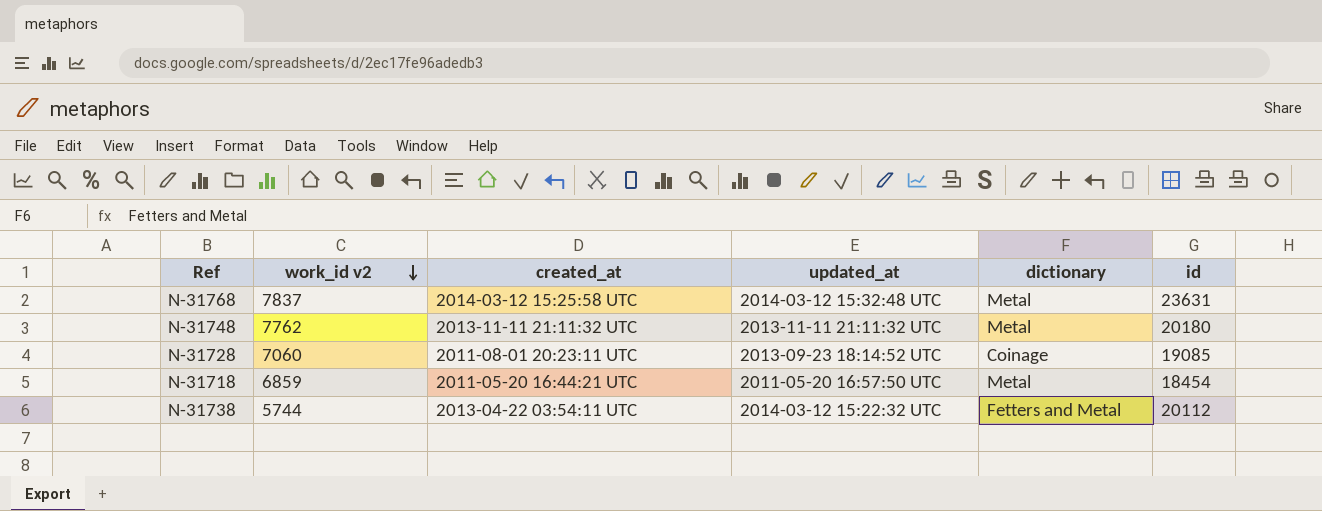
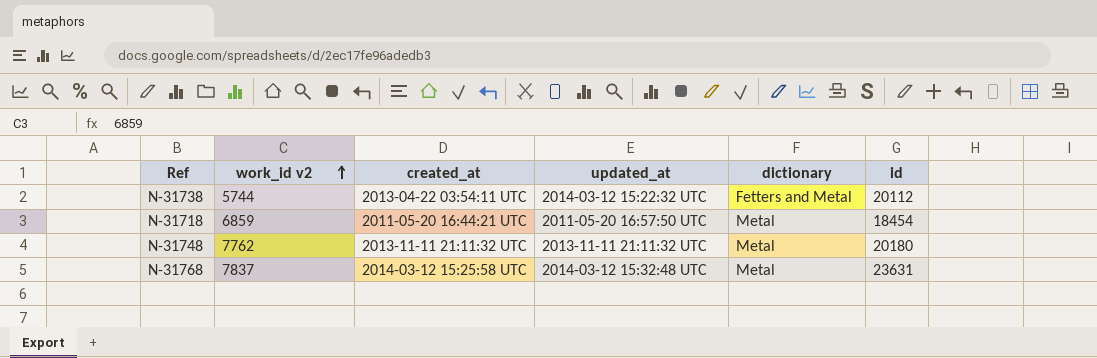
row order: work_id v2 descending -> work_id v2 ascending
row N-31728: 7060 | 2011-08-01 20:23:11 UTC | 2013-09-23 18:14:52 UTC | Coinage | 19085 -> none

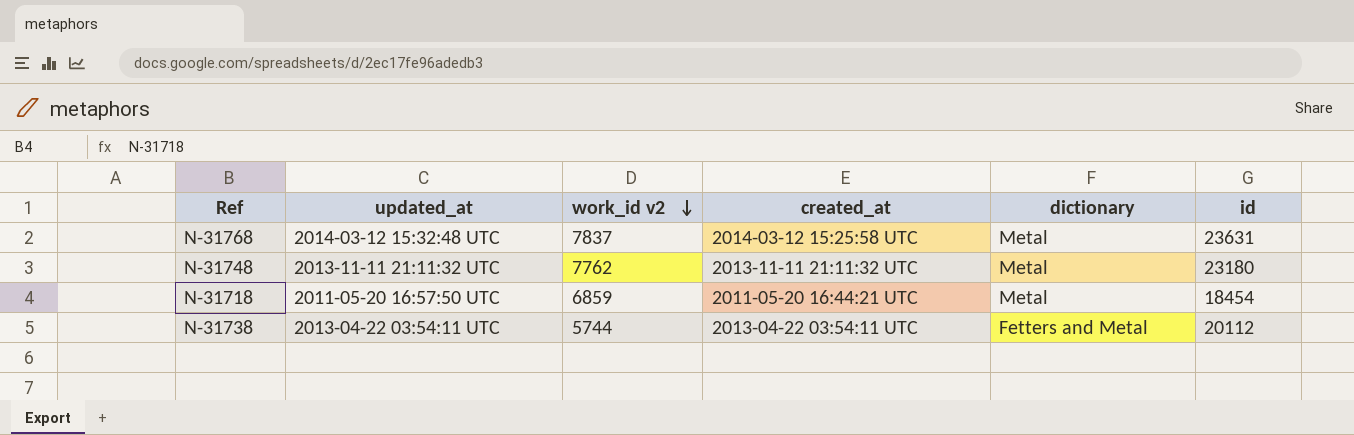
row order: work_id v2 ascending -> work_id v2 descending
column updated_at | position: 4 -> 2
N-31748 | id: 20180 -> 23180
N-31738 | updated_at: 2014-03-12 15:22:32 UTC -> 2013-04-22 03:54:11 UTC

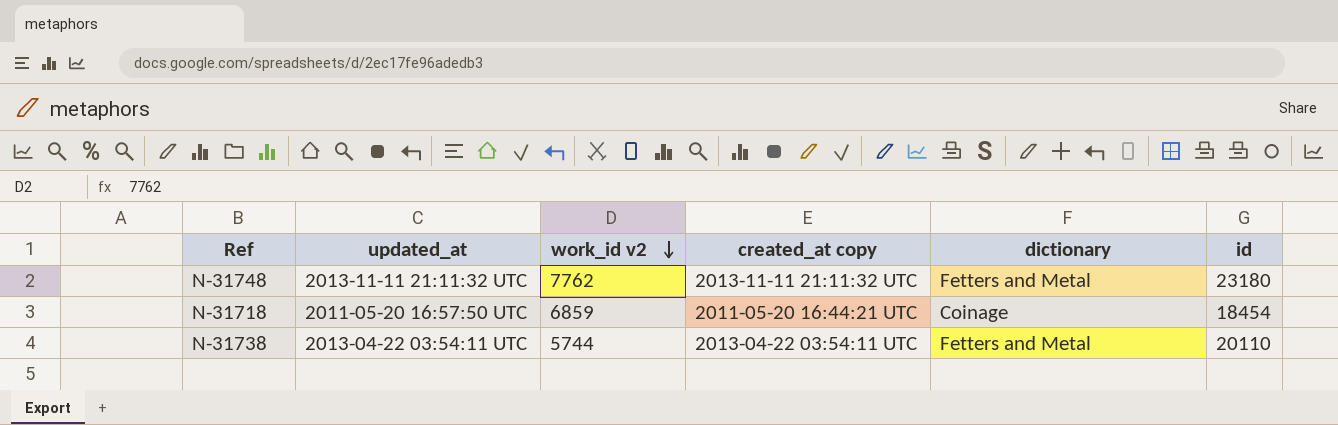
column name: created_at -> created_at copy
row N-31768: 2014-03-12 15:32:48 UTC | 7837 | 2014-03-12 15:25:58 UTC | Metal | 23631 -> none
N-31748 | dictionary: Metal -> Fetters and Metal
N-31718 | dictionary: Metal -> Coinage
N-31738 | id: 20112 -> 20110

